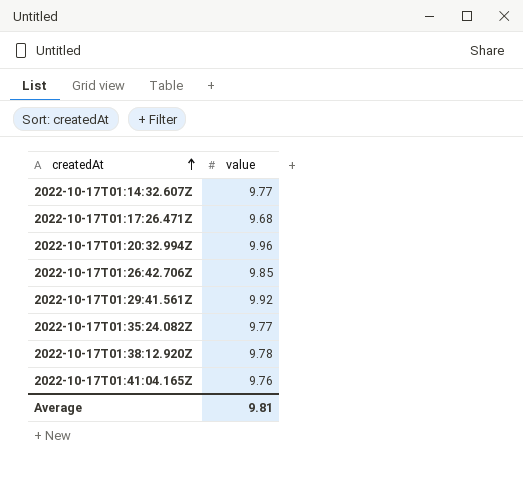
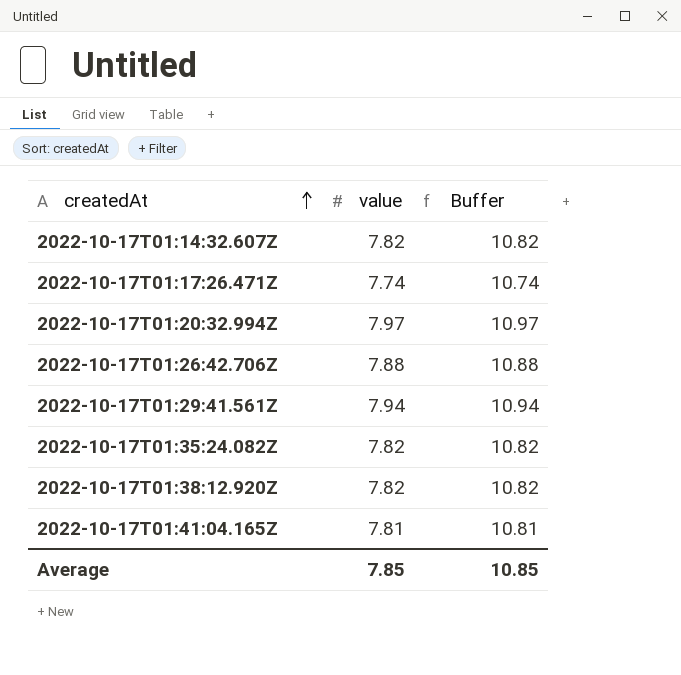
column Buffer | formula: none -> [value] + 3
2022-10-17T01:14:32.607Z | value: 9.77 -> 7.82
2022-10-17T01:17:26.471Z | value: 9.68 -> 7.74
2022-10-17T01:20:32.994Z | value: 9.96 -> 7.97
2022-10-17T01:26:42.706Z | value: 9.85 -> 7.88
2022-10-17T01:29:41.561Z | value: 9.92 -> 7.94
2022-10-17T01:35:24.082Z | value: 9.77 -> 7.82
2022-10-17T01:38:12.920Z | value: 9.78 -> 7.82
2022-10-17T01:41:04.165Z | value: 9.76 -> 7.81
Average | value: 9.81 -> 7.85

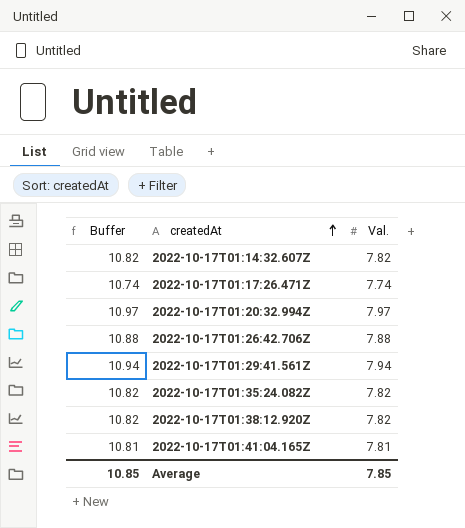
column Buffer | position: 3 -> 1
column name: value -> Val.

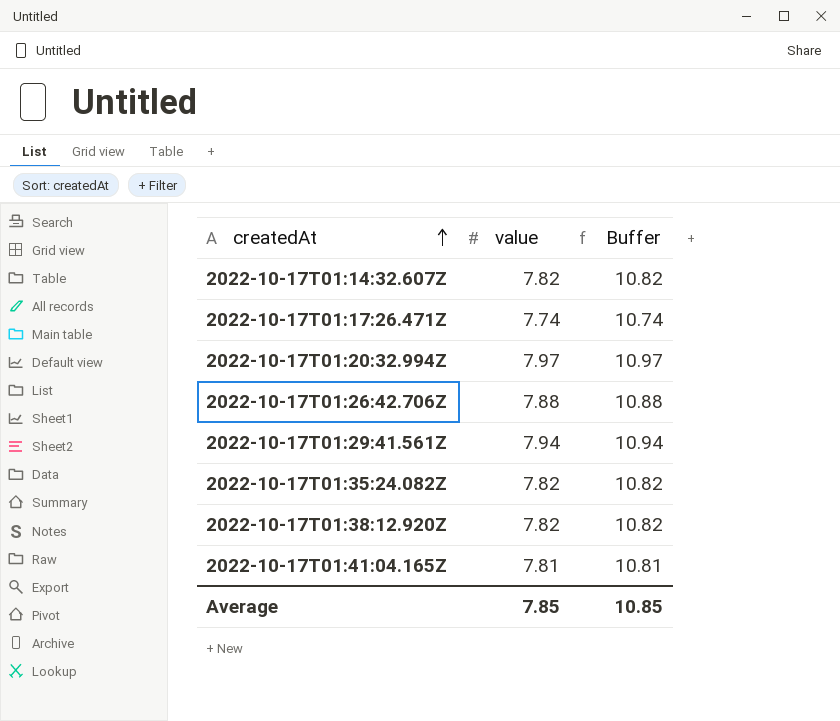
column name: Val. -> value
column Buffer | position: 1 -> 3

